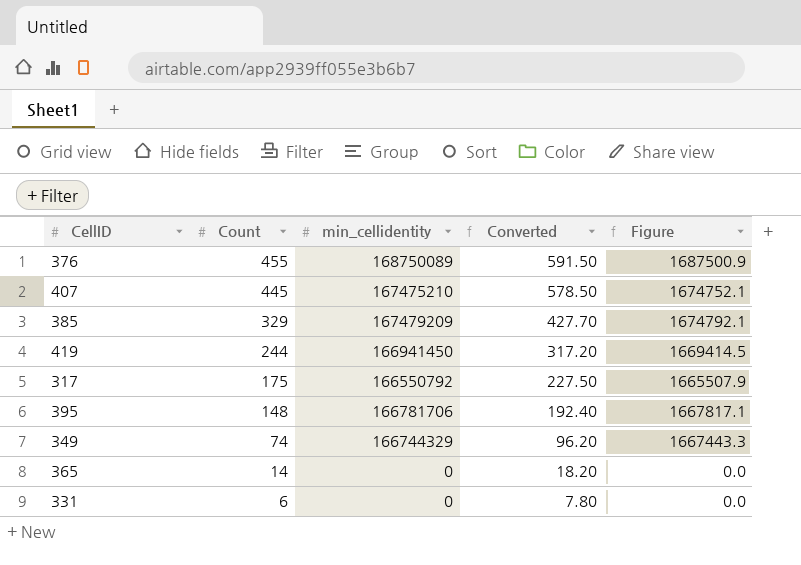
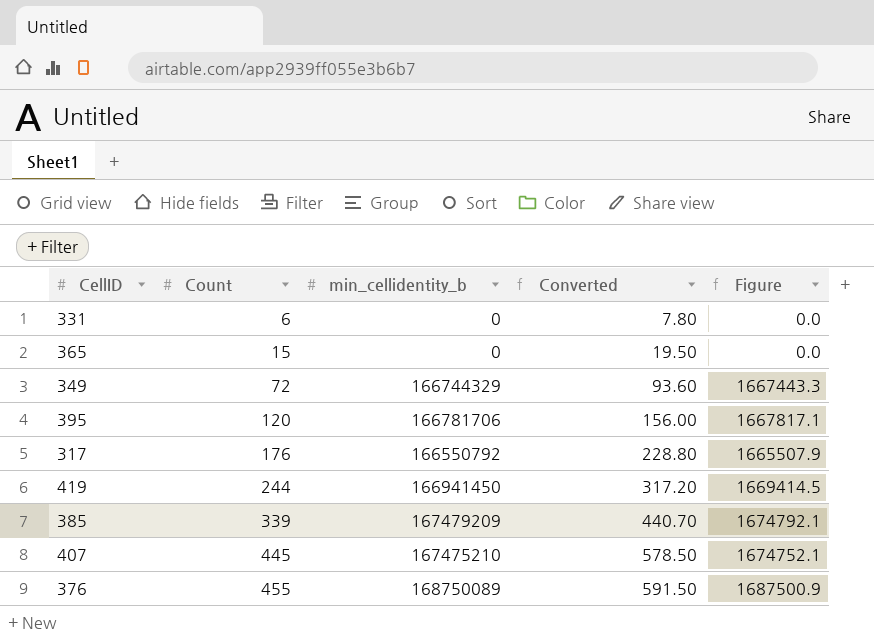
row order: Count descending -> Count ascending
column name: min_cellidentity -> min_cellidentity_b
365 | Count: 14 -> 15
365 | Converted: 18.20 -> 19.50
349 | Count: 74 -> 72
349 | Converted: 96.20 -> 93.60
395 | Count: 148 -> 120
395 | Converted: 192.40 -> 156.00
317 | Count: 175 -> 176
317 | Converted: 227.50 -> 228.80
385 | Count: 329 -> 339
385 | Converted: 427.70 -> 440.70

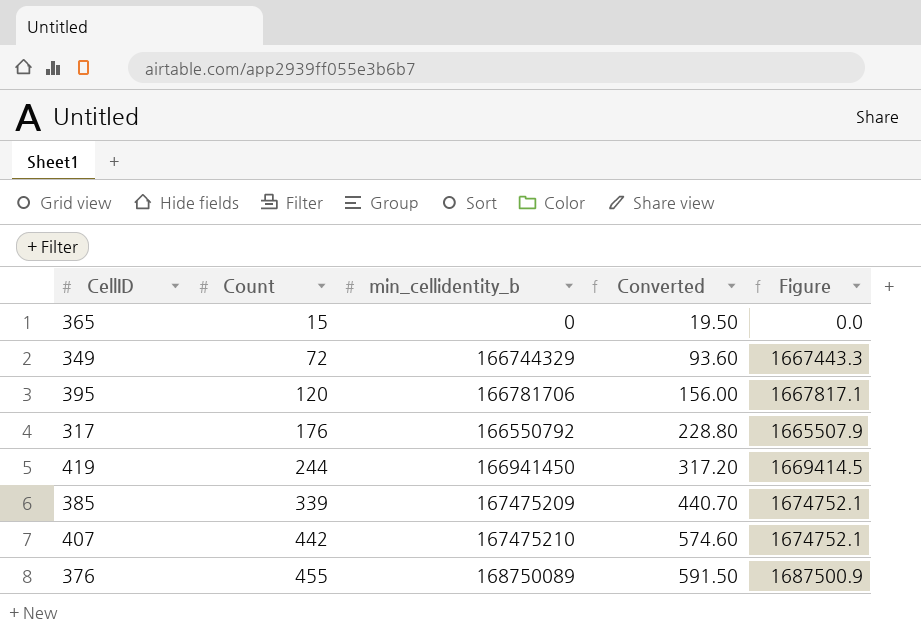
row 331: 6 | 0 | 7.80 | 0.0 -> none
385 | min_cellidentity_b: 167479209 -> 167475209
385 | Figure: 1674792.1 -> 1674752.1
407 | Count: 445 -> 442
407 | Converted: 578.50 -> 574.60

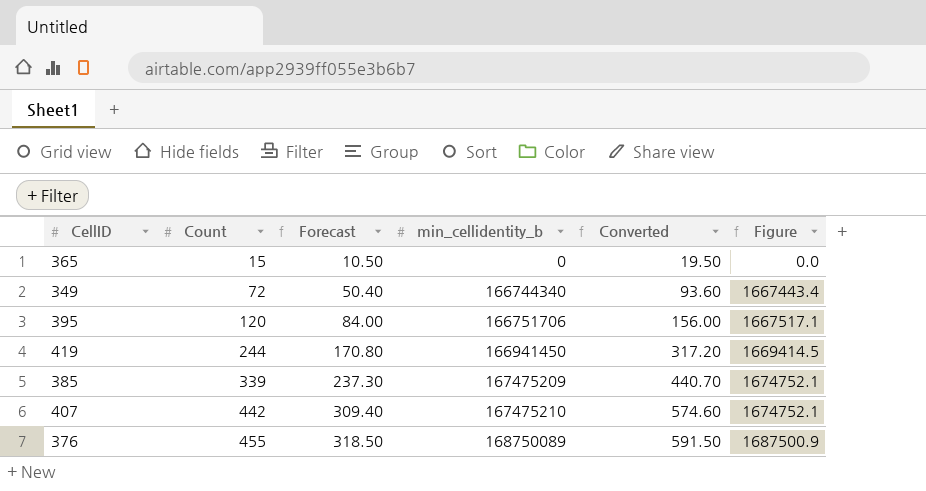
column Forecast | formula: none -> [Count] * 0.7
row 317: 176 | 166550792 | 228.80 | 1665507.9 -> none
349 | min_cellidentity_b: 166744329 -> 166744340
349 | Figure: 1667443.3 -> 1667443.4
395 | min_cellidentity_b: 166781706 -> 166751706
395 | Figure: 1667817.1 -> 1667517.1

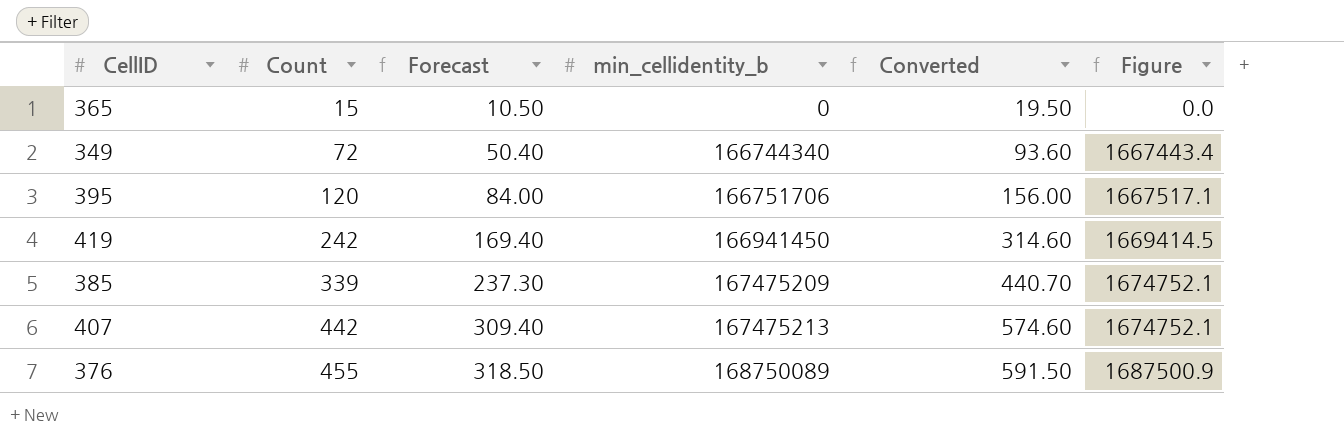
419 | Count: 244 -> 242
419 | Forecast: 170.80 -> 169.40
419 | Converted: 317.20 -> 314.60
407 | min_cellidentity_b: 167475210 -> 167475213

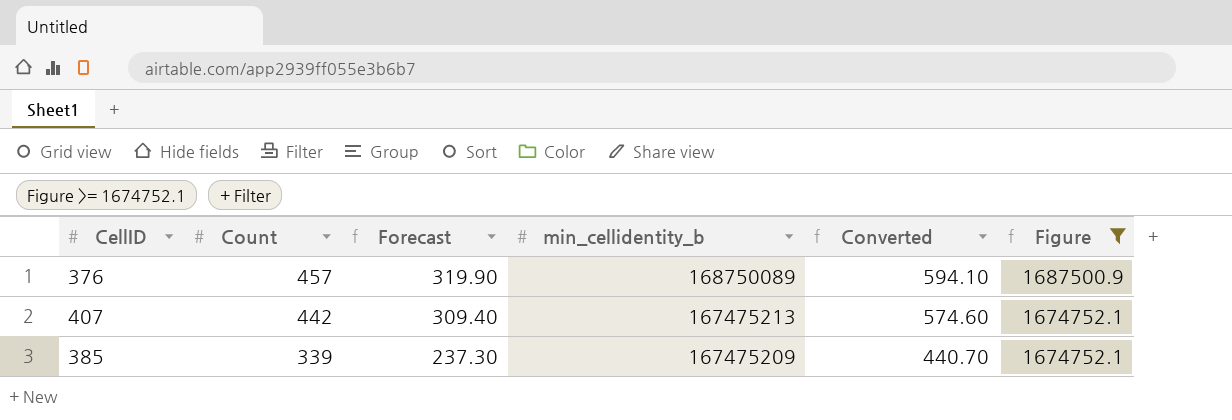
filter: none -> Figure >= 1674752.1
row order: Count ascending -> Count descending
376 | Count: 455 -> 457
376 | Forecast: 318.50 -> 319.90
376 | Converted: 591.50 -> 594.10

